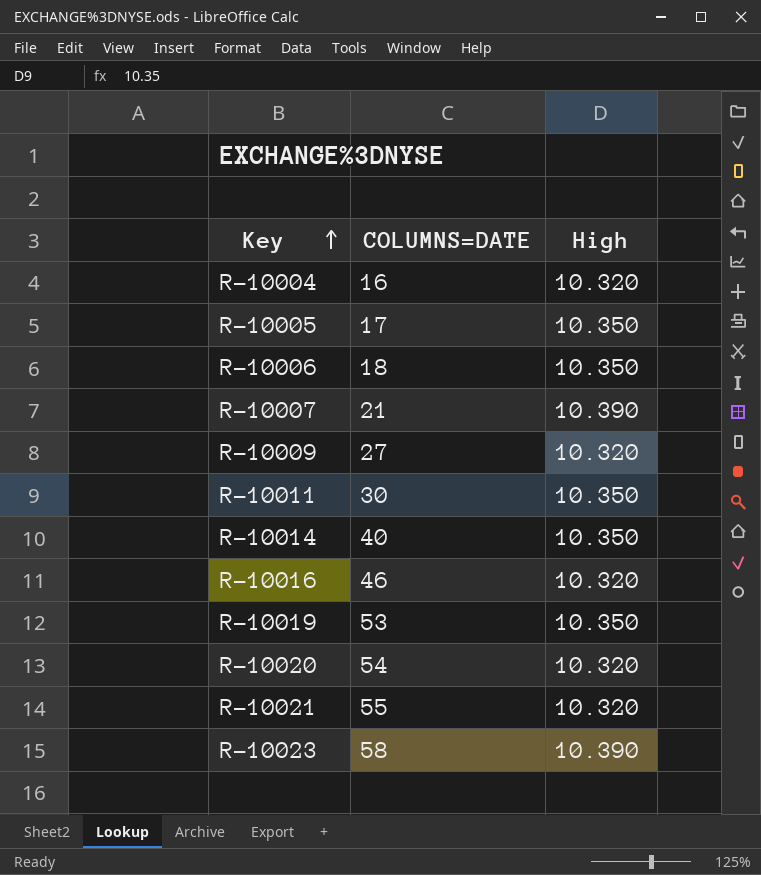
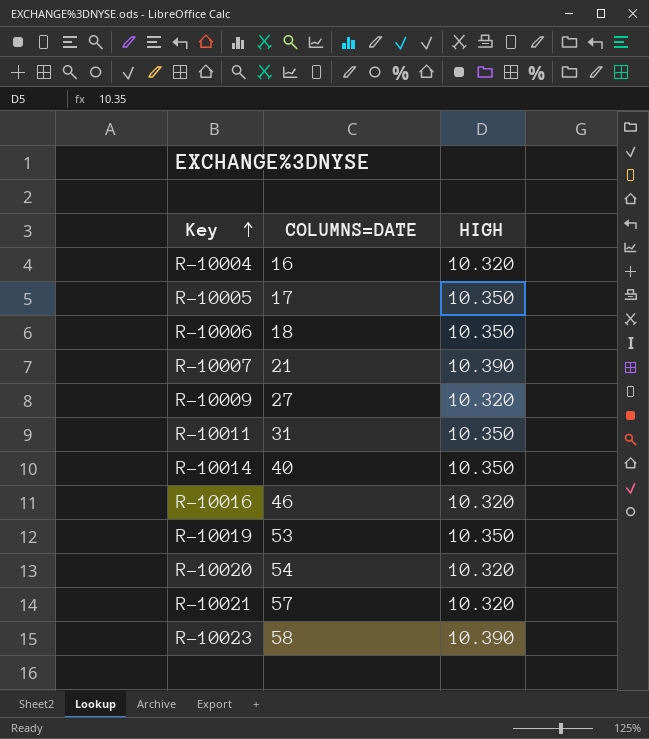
column name: High -> HIGH
R-10011 | COLUMNS=DATE: 30 -> 31
R-10021 | COLUMNS=DATE: 55 -> 57

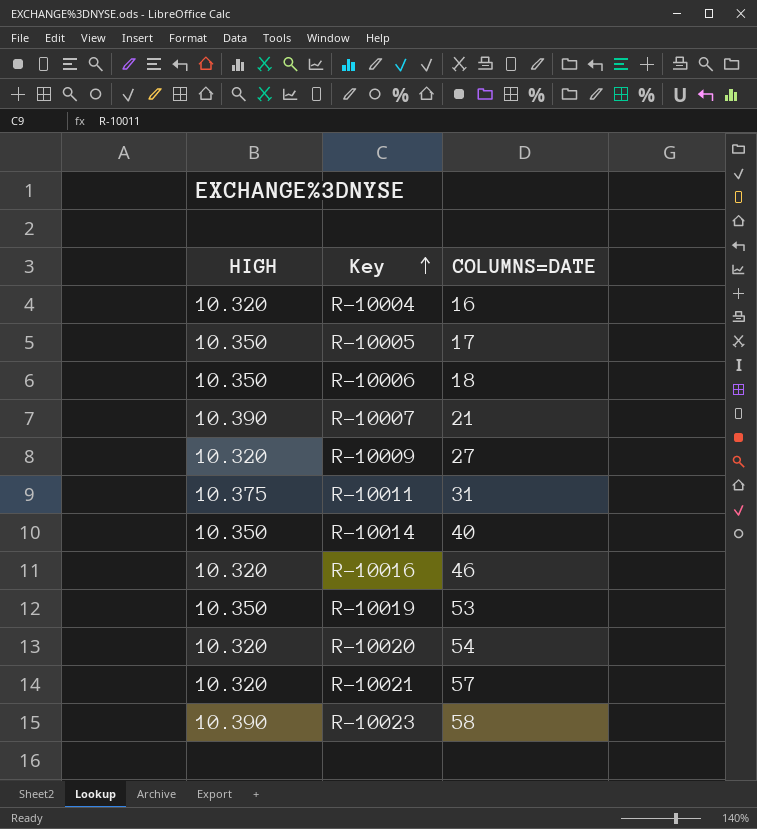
column HIGH | position: 3 -> 1
R-10011 | HIGH: 10.350 -> 10.375

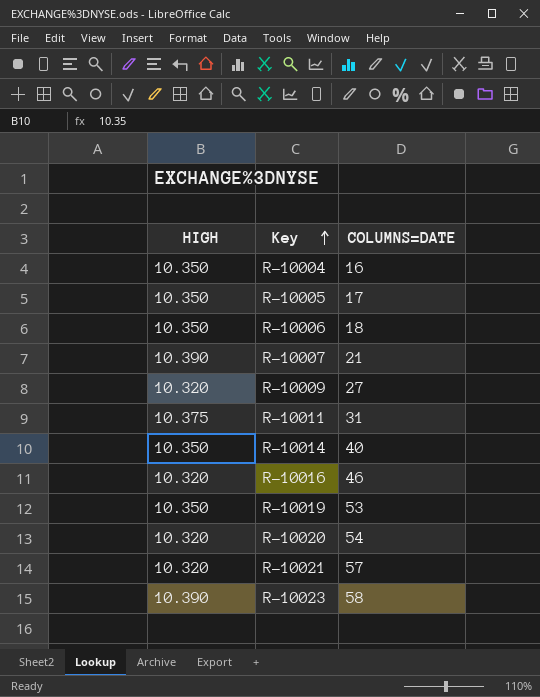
R-10004 | HIGH: 10.320 -> 10.350

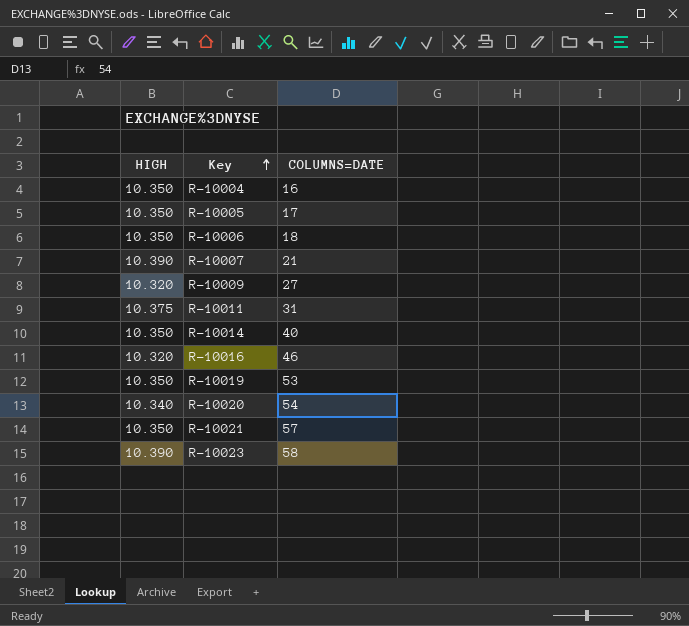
R-10020 | HIGH: 10.320 -> 10.340
R-10021 | HIGH: 10.320 -> 10.350

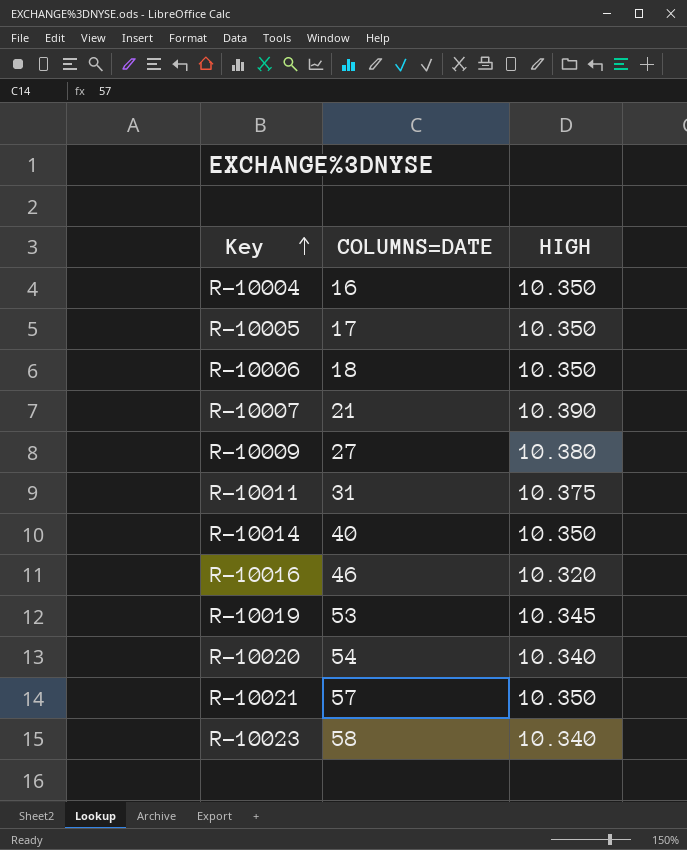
column HIGH | position: 1 -> 3
R-10009 | HIGH: 10.320 -> 10.380
R-10019 | HIGH: 10.350 -> 10.345
R-10023 | HIGH: 10.390 -> 10.340

